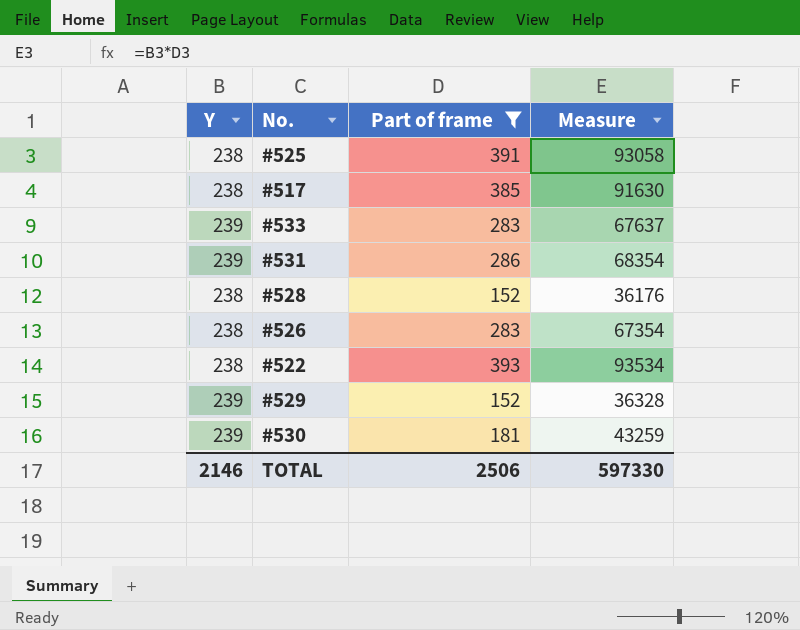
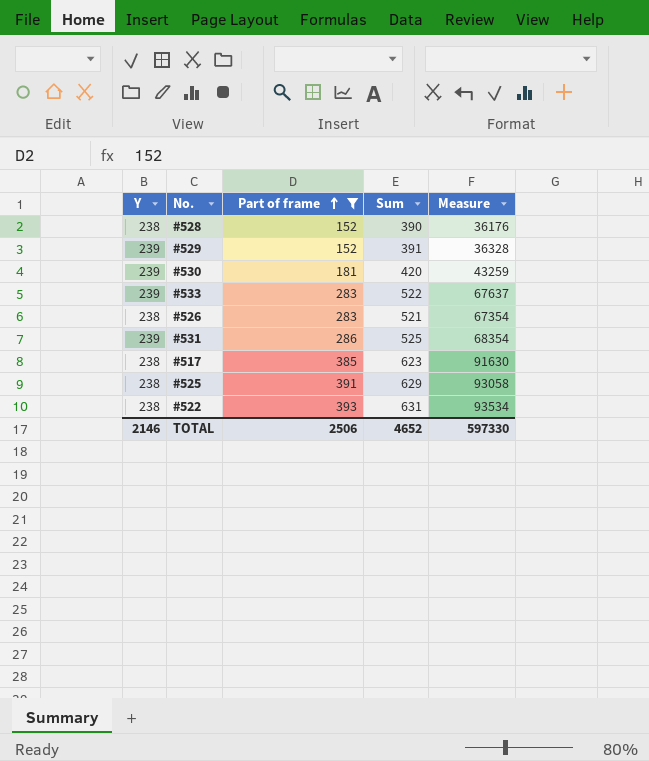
row order: none -> Part of frame ascending
column Sum | formula: none -> [Y] + [Part of frame]

